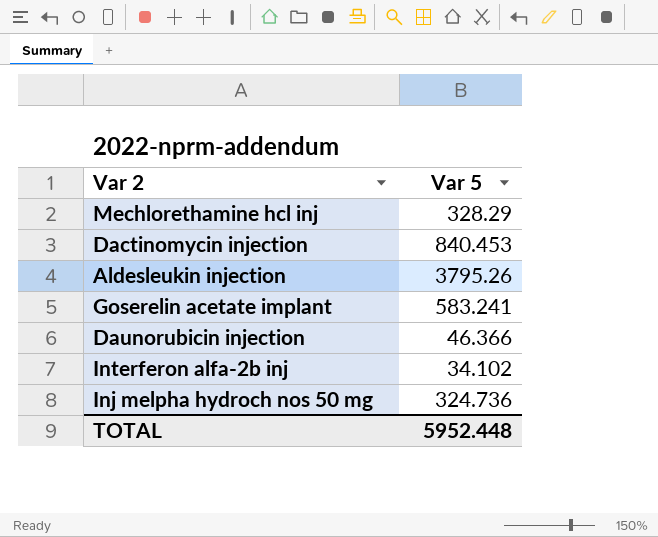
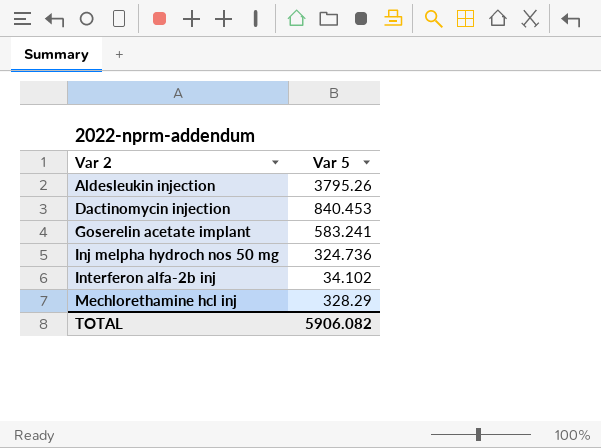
row order: none -> Var 2 ascending
row Daunorubicin injection: 46.366 -> none
TOTAL | Var 5: 5952.448 -> 5906.082

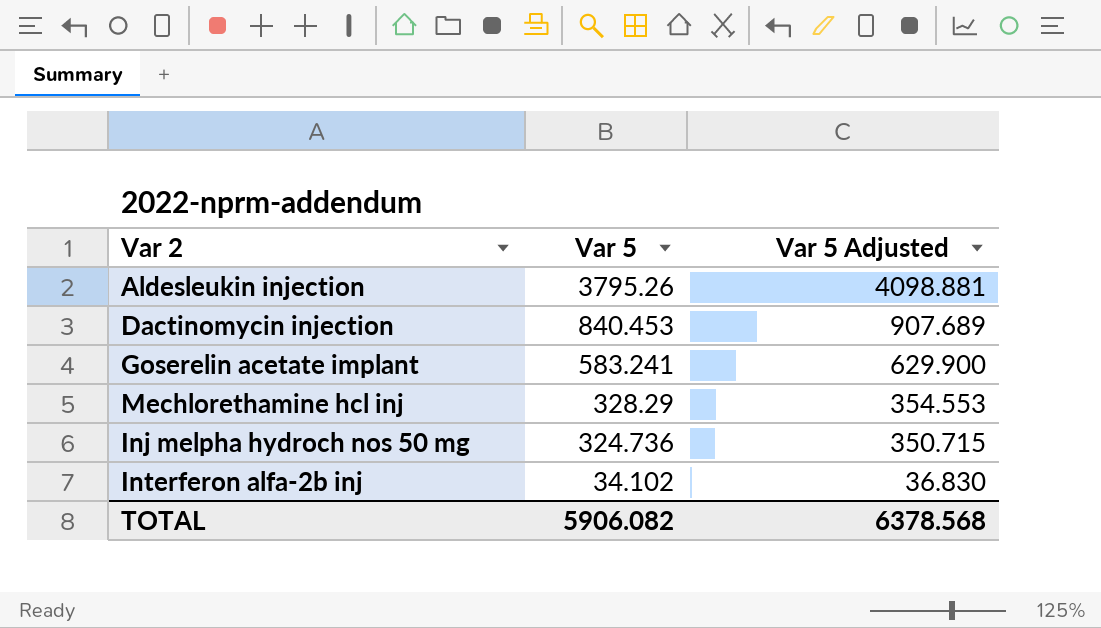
row order: Var 2 ascending -> Var 5 descending
column Var 5 Adjusted | formula: none -> [Var 5] * 1.08

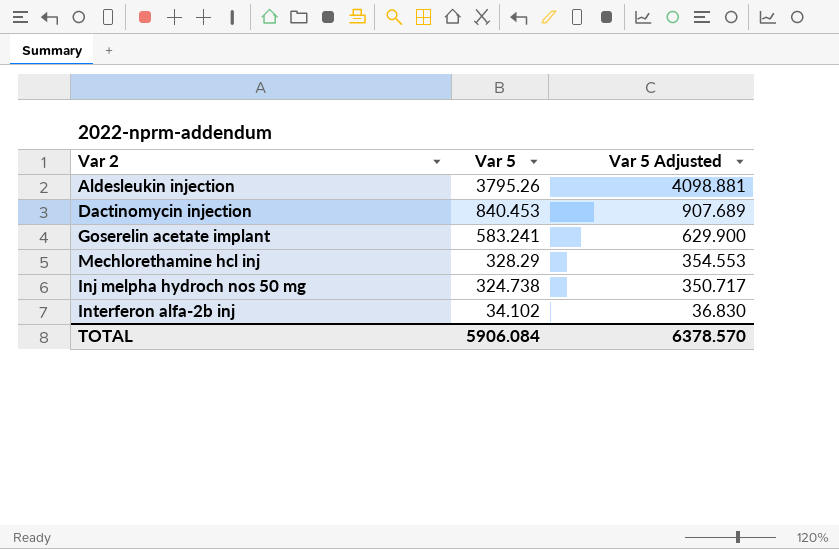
Inj melpha hydroch nos 50 mg | Var 5: 324.736 -> 324.738
Inj melpha hydroch nos 50 mg | Var 5 Adjusted: 350.715 -> 350.717
TOTAL | Var 5: 5906.082 -> 5906.084
TOTAL | Var 5 Adjusted: 6378.568 -> 6378.570

